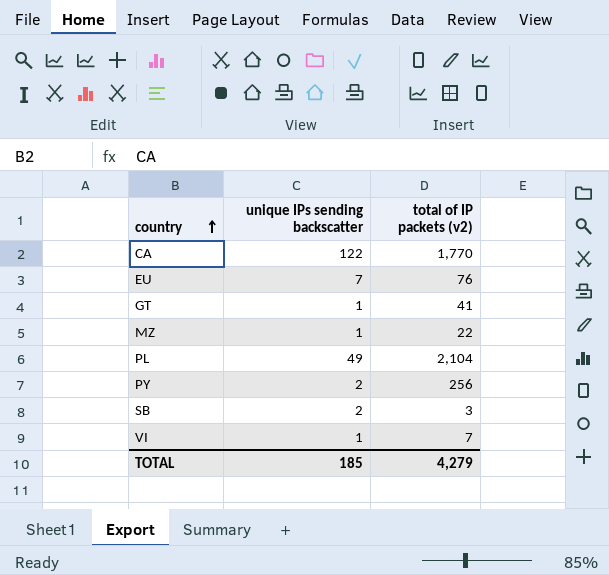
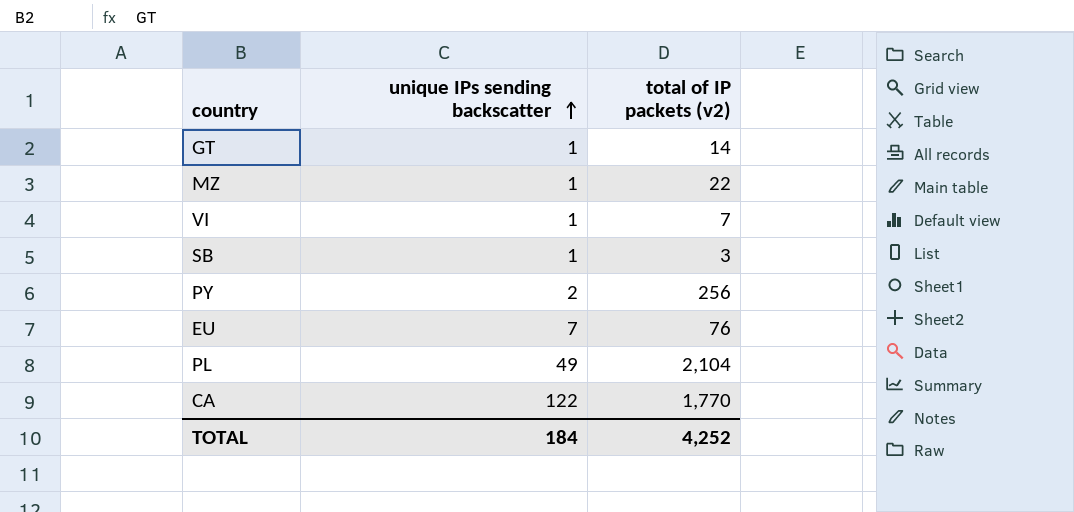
row order: country ascending -> unique IPs sending backscatter ascending
GT | total of IP packets (v2): 41 -> 14
SB | unique IPs sending backscatter: 2 -> 1
TOTAL | unique IPs sending backscatter: 185 -> 184
TOTAL | total of IP packets (v2): 4,279 -> 4,252

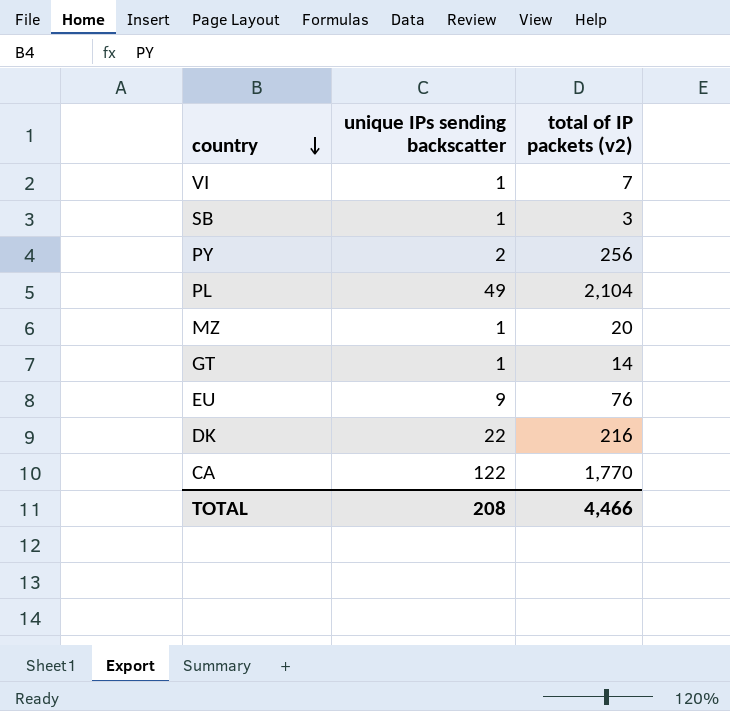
row order: unique IPs sending backscatter ascending -> country descending
MZ | total of IP packets (v2): 22 -> 20
EU | unique IPs sending backscatter: 7 -> 9
row DK: none -> 22 | 216
TOTAL | unique IPs sending backscatter: 184 -> 208
TOTAL | total of IP packets (v2): 4,252 -> 4,466

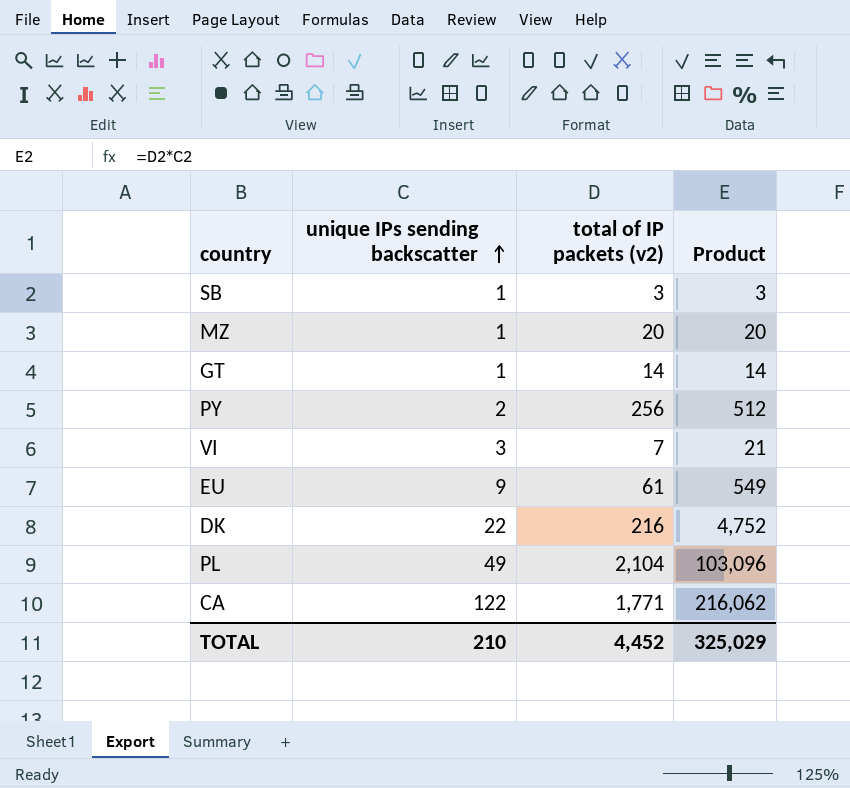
row order: country descending -> unique IPs sending backscatter ascending
column Product | formula: none -> [unique IPs sending backscatter] * [total of IP packets (v2)]
VI | unique IPs sending backscatter: 1 -> 3
EU | total of IP packets (v2): 76 -> 61
CA | total of IP packets (v2): 1,770 -> 1,771
TOTAL | unique IPs sending backscatter: 208 -> 210
TOTAL | total of IP packets (v2): 4,466 -> 4,452

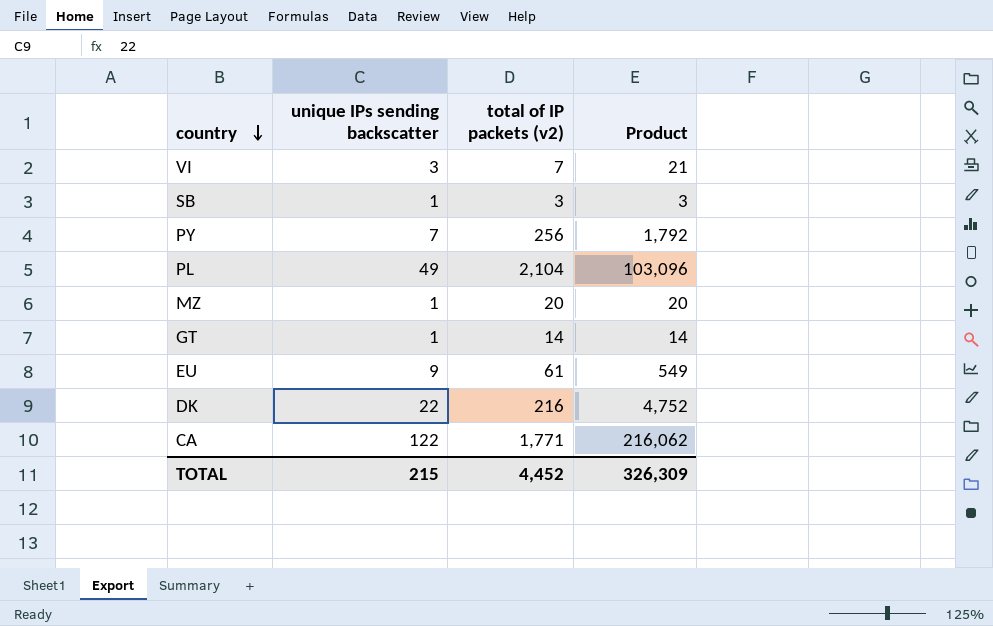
row order: unique IPs sending backscatter ascending -> country descending
PY | unique IPs sending backscatter: 2 -> 7
PY | Product: 512 -> 1,792
TOTAL | unique IPs sending backscatter: 210 -> 215
TOTAL | Product: 325,029 -> 326,309

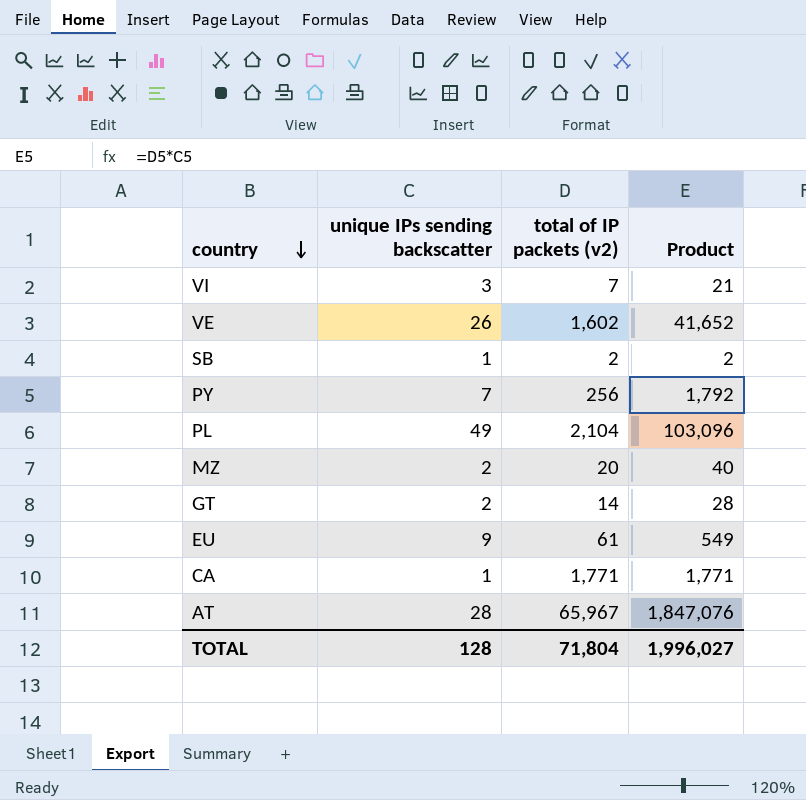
row DK: 22 | 216 | 4,752 -> none
row VE: none -> 26 | 1,602 | 41,652
SB | total of IP packets (v2): 3 -> 2
SB | Product: 3 -> 2
MZ | unique IPs sending backscatter: 1 -> 2
MZ | Product: 20 -> 40
GT | unique IPs sending backscatter: 1 -> 2
GT | Product: 14 -> 28
CA | unique IPs sending backscatter: 122 -> 1
CA | Product: 216,062 -> 1,771
row AT: none -> 28 | 65,967 | 1,847,076
TOTAL | unique IPs sending backscatter: 215 -> 128
TOTAL | total of IP packets (v2): 4,452 -> 71,804
TOTAL | Product: 326,309 -> 1,996,027

